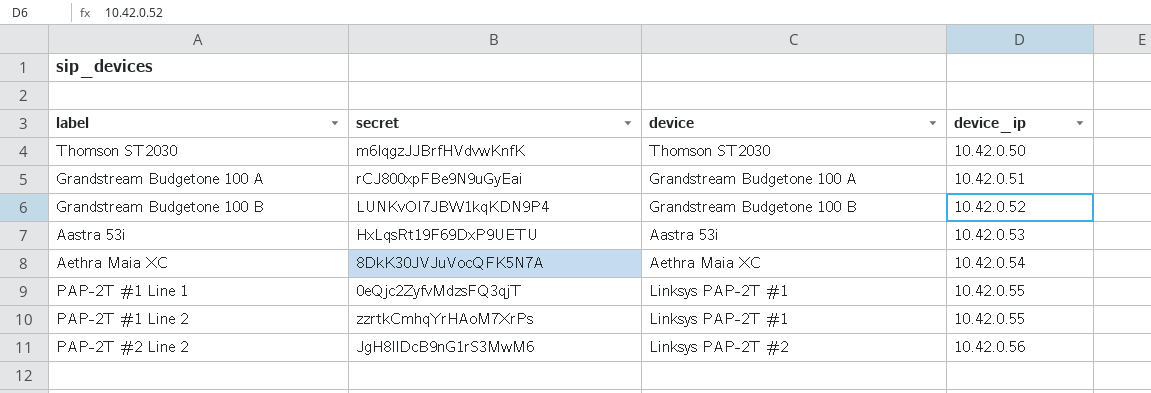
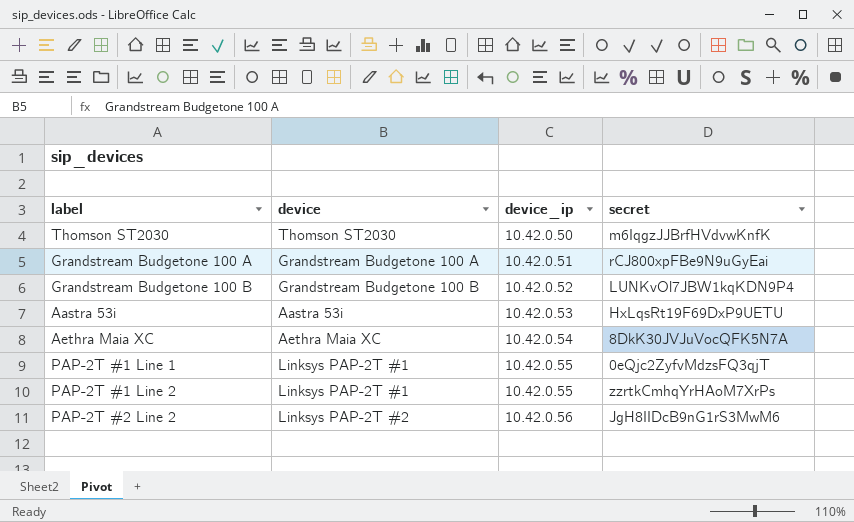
column secret | position: 2 -> 4

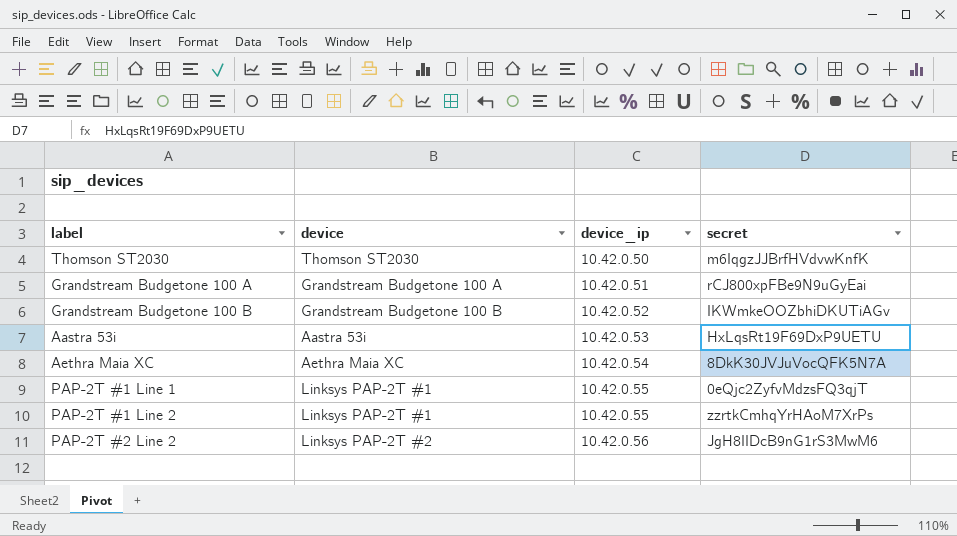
Grandstream Budgetone 100 B | secret: LUNKvOl7JBW1kqKDN9P4 -> IKWmkeOOZbhiDKUTiAGv

